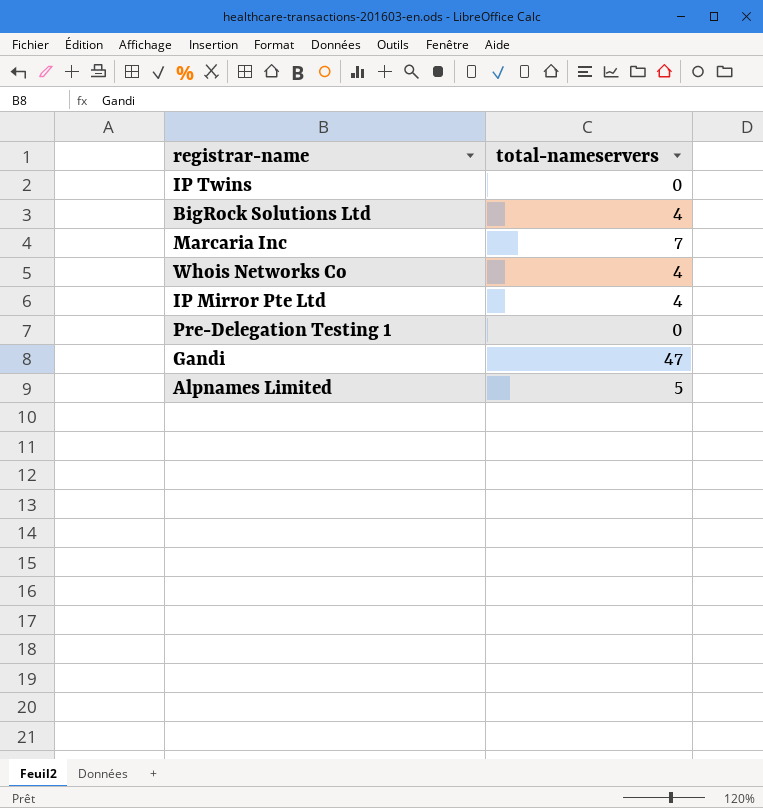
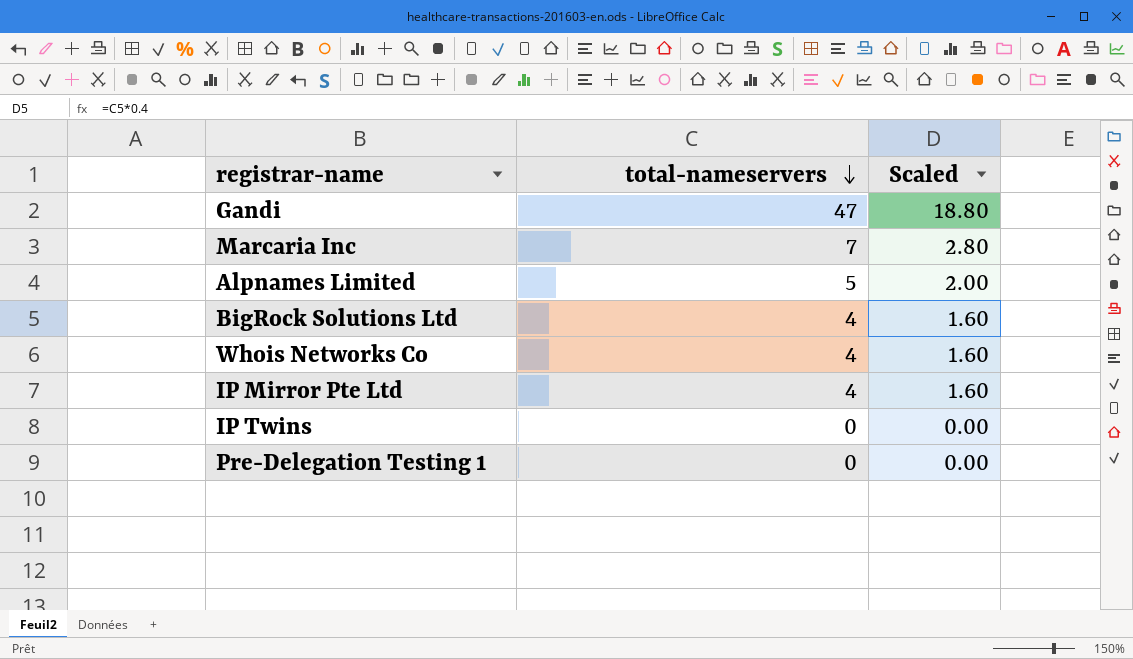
row order: none -> total-nameservers descending
column Scaled | formula: none -> [total-nameservers] * 0.4

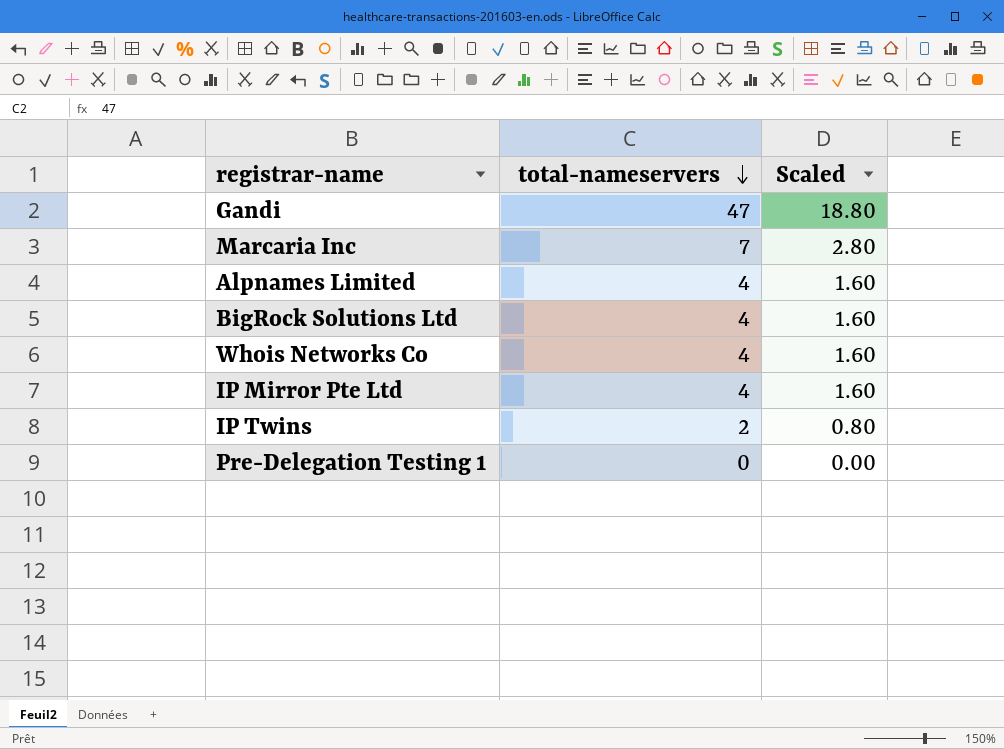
Alpnames Limited | total-nameservers: 5 -> 4
Alpnames Limited | Scaled: 2.00 -> 1.60
IP Twins | total-nameservers: 0 -> 2
IP Twins | Scaled: 0.00 -> 0.80

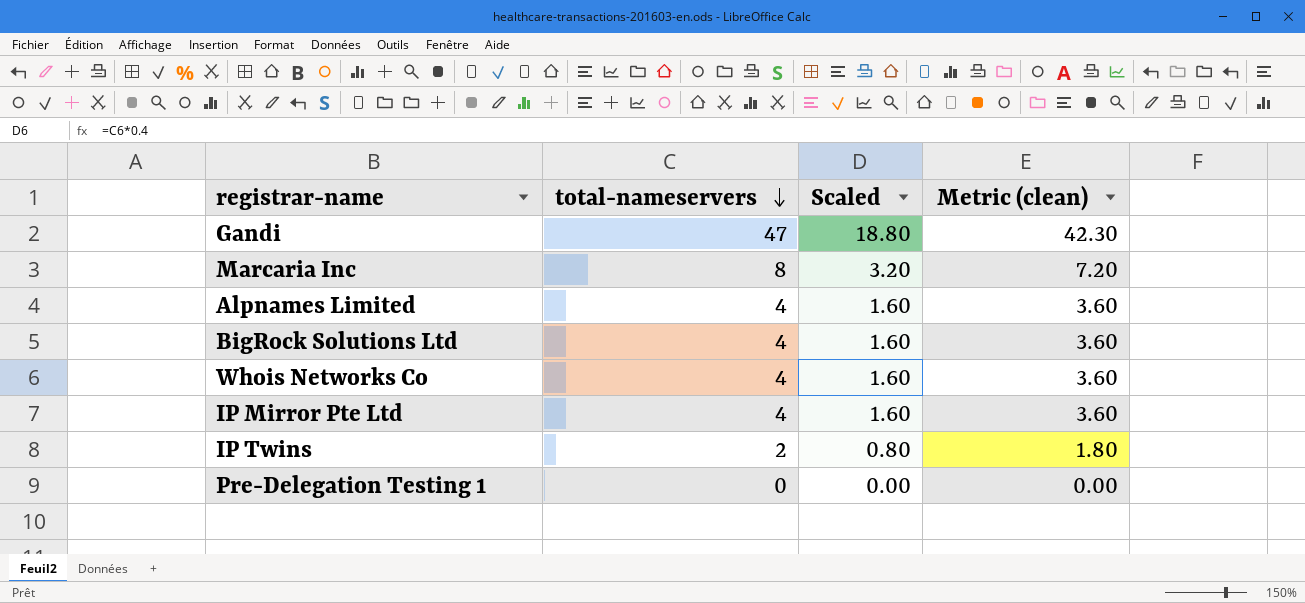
column Metric (clean) | formula: none -> [total-nameservers] * 0.9
Marcaria Inc | total-nameservers: 7 -> 8
Marcaria Inc | Scaled: 2.80 -> 3.20

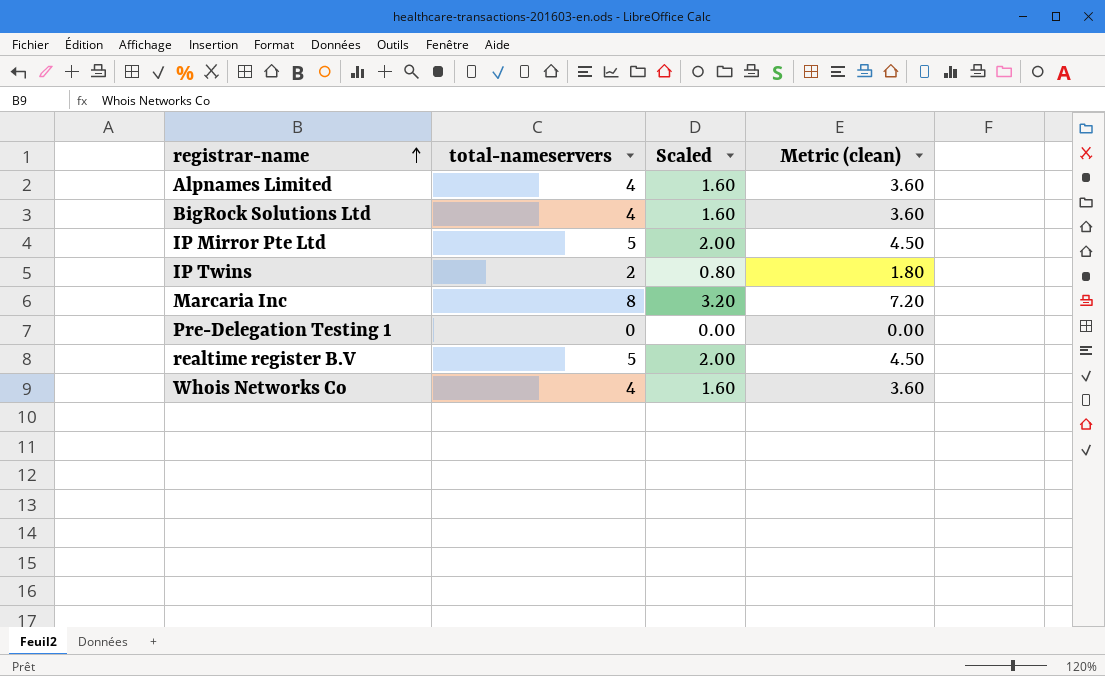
row order: total-nameservers descending -> registrar-name ascending
row Gandi: 47 | 18.80 | 42.30 -> none
IP Mirror Pte Ltd | total-nameservers: 4 -> 5
IP Mirror Pte Ltd | Scaled: 1.60 -> 2.00
IP Mirror Pte Ltd | Metric (clean): 3.60 -> 4.50
row realtime register B.V: none -> 5 | 2.00 | 4.50

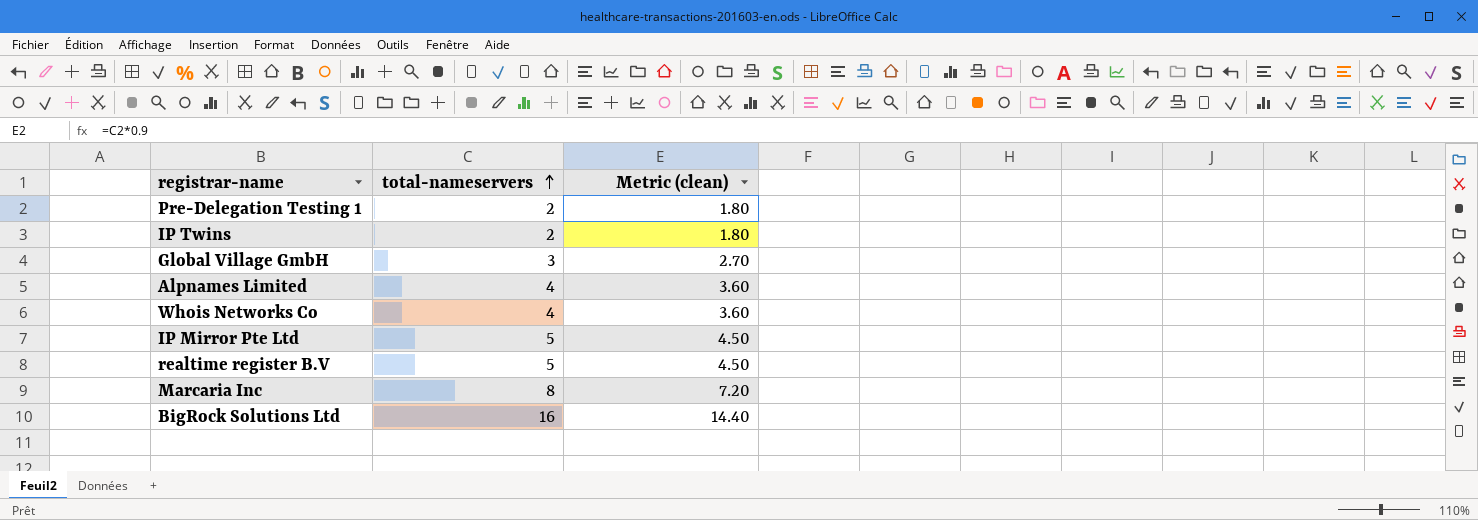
row order: registrar-name ascending -> total-nameservers ascending
column Scaled | formula: [total-nameservers] * 0.4 -> none
Pre-Delegation Testing 1 | total-nameservers: 0 -> 2
Pre-Delegation Testing 1 | Metric (clean): 0.00 -> 1.80
row Global Village GmbH: none -> 3 | 2.70
BigRock Solutions Ltd | total-nameservers: 4 -> 16
BigRock Solutions Ltd | Metric (clean): 3.60 -> 14.40

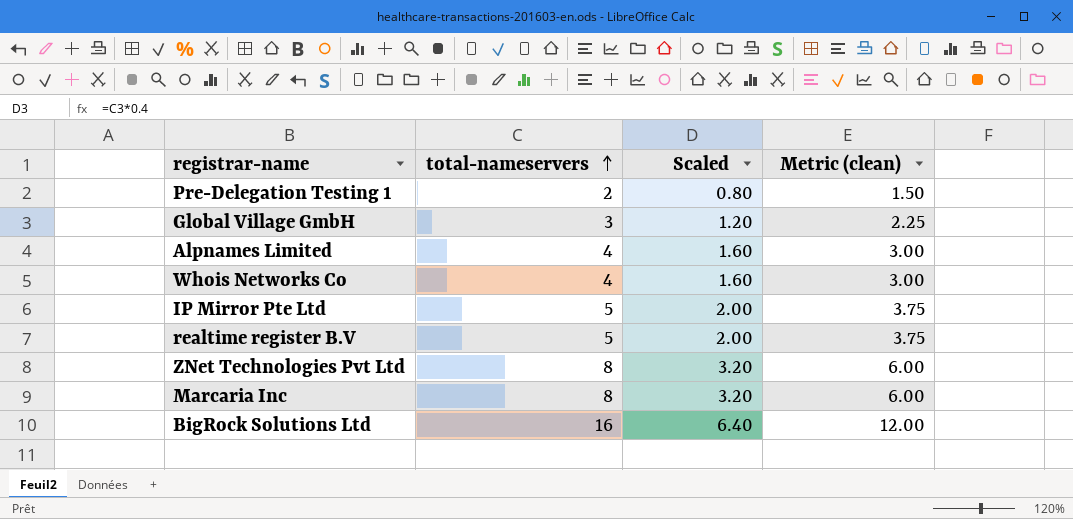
column Scaled | formula: none -> [total-nameservers] * 0.4
column Metric (clean) | formula: [total-nameservers] * 0.9 -> [total-nameservers] * 0.75
row IP Twins: 2 | 1.80 -> none
row ZNet Technologies Pvt Ltd: none -> 8 | 3.20 | 6.00

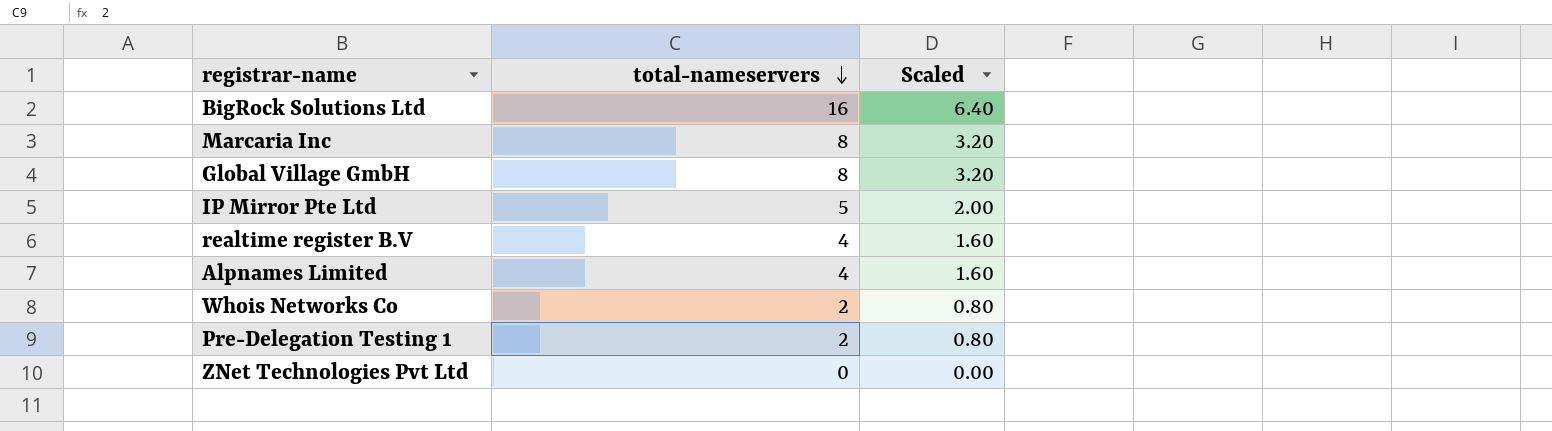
row order: total-nameservers ascending -> total-nameservers descending
column Metric (clean) | formula: [total-nameservers] * 0.75 -> none
Global Village GmbH | total-nameservers: 3 -> 8
Global Village GmbH | Scaled: 1.20 -> 3.20
realtime register B.V | total-nameservers: 5 -> 4
realtime register B.V | Scaled: 2.00 -> 1.60
Whois Networks Co | total-nameservers: 4 -> 2
Whois Networks Co | Scaled: 1.60 -> 0.80
ZNet Technologies Pvt Ltd | total-nameservers: 8 -> 0
ZNet Technologies Pvt Ltd | Scaled: 3.20 -> 0.00

